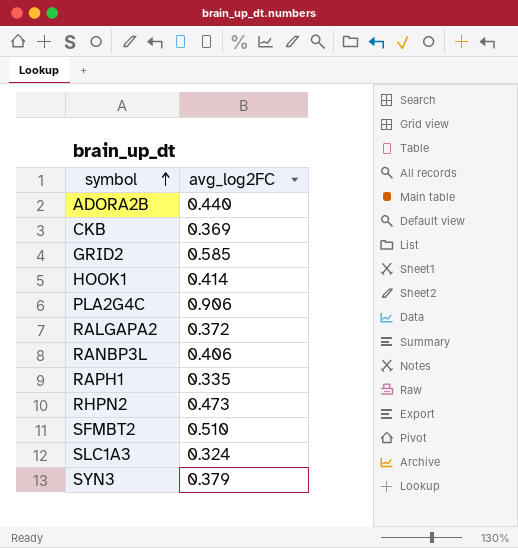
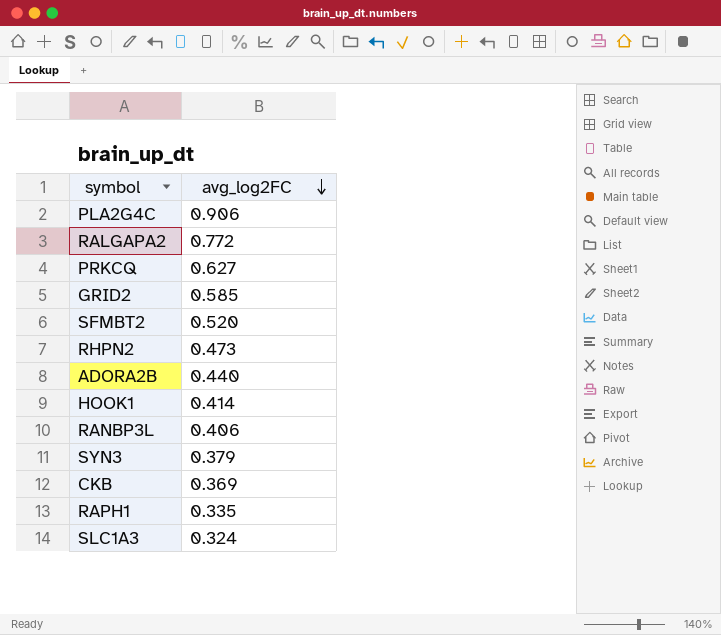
row order: symbol ascending -> avg_log2FC descending
RALGAPA2 | avg_log2FC: 0.372 -> 0.772
row PRKCQ: none -> 0.627
SFMBT2 | avg_log2FC: 0.510 -> 0.520

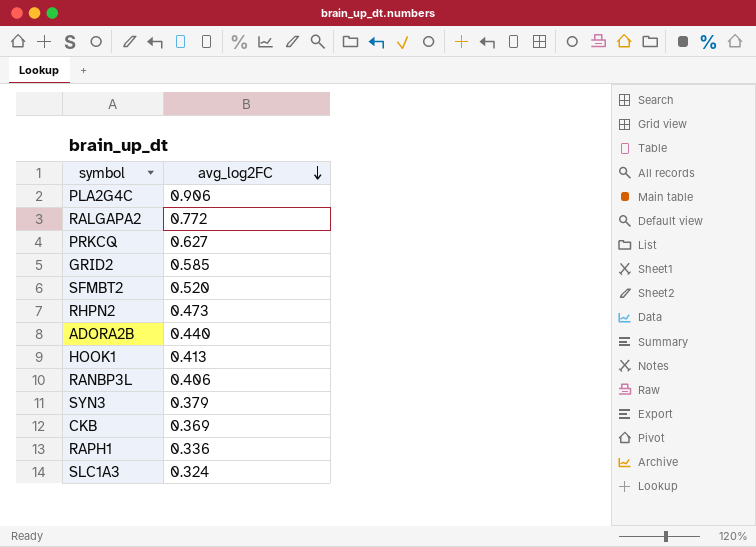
HOOK1 | avg_log2FC: 0.414 -> 0.413
RAPH1 | avg_log2FC: 0.335 -> 0.336

